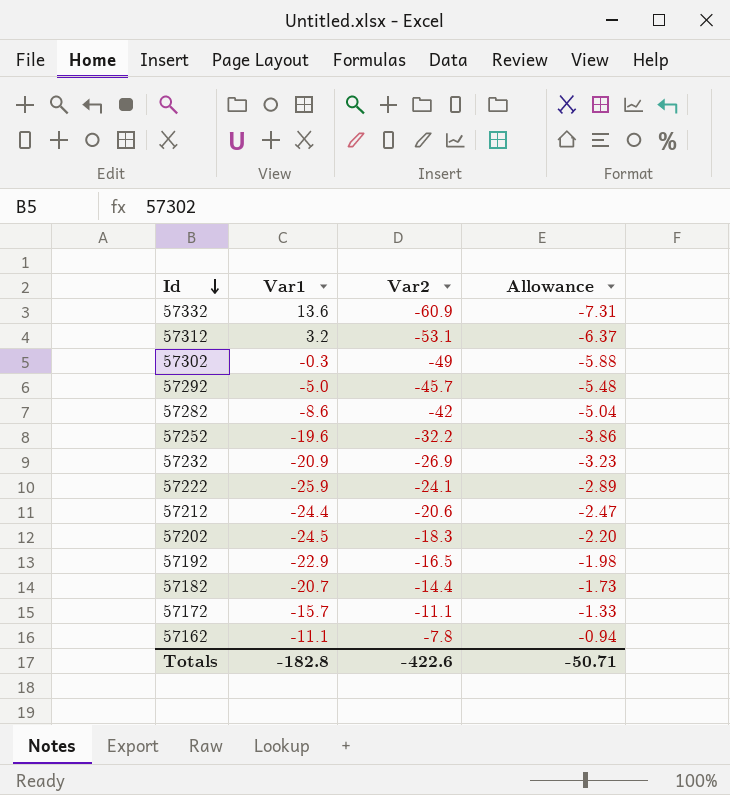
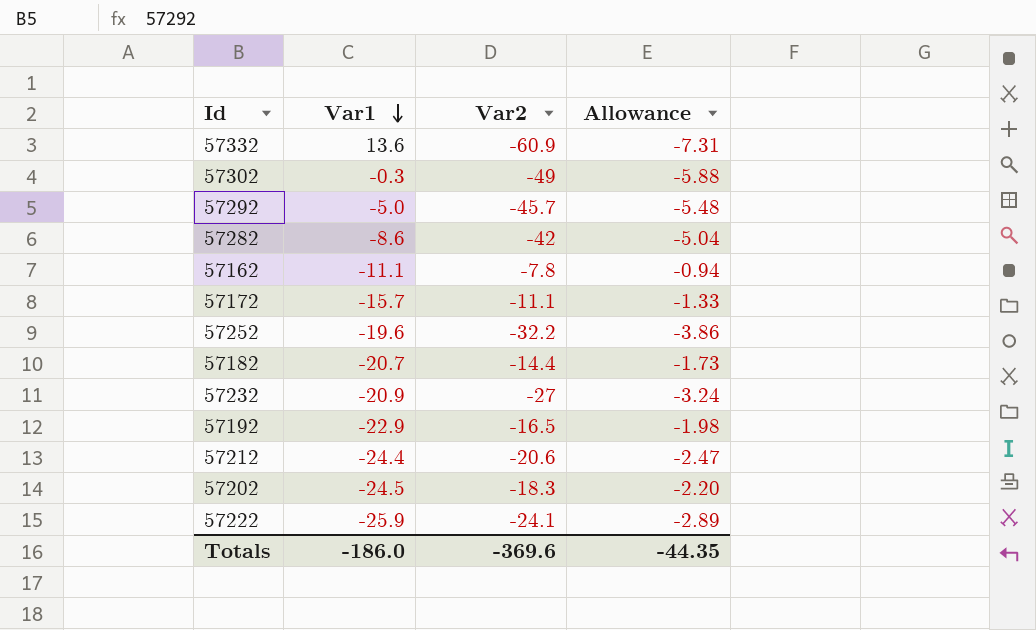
row order: Id descending -> Var1 descending
row 57312: 3.2 | -53.1 | -6.37 -> none
57232 | Var2: -26.9 -> -27
57232 | Allowance: -3.23 -> -3.24
Totals | Var1: -182.8 -> -186.0
Totals | Var2: -422.6 -> -369.6
Totals | Allowance: -50.71 -> -44.35

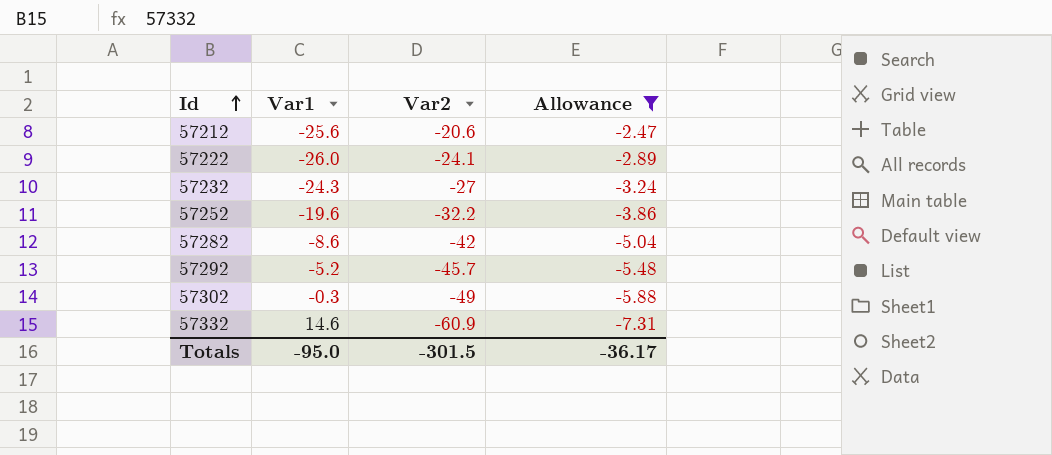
filter: none -> Allowance <= -2.47
row order: Var1 descending -> Id ascending
57212 | Var1: -24.4 -> -25.6
57222 | Var1: -25.9 -> -26.0
57232 | Var1: -20.9 -> -24.3
57292 | Var1: -5.0 -> -5.2
57332 | Var1: 13.6 -> 14.6
Totals | Var1: -186.0 -> -95.0
Totals | Var2: -369.6 -> -301.5
Totals | Allowance: -44.35 -> -36.17

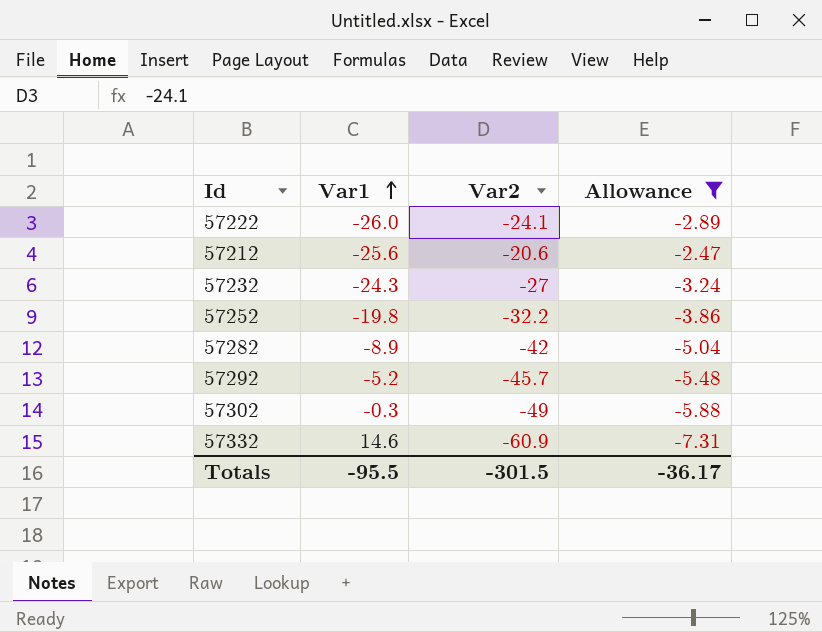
row order: Id ascending -> Var1 ascending
57252 | Var1: -19.6 -> -19.8
57282 | Var1: -8.6 -> -8.9
Totals | Var1: -95.0 -> -95.5

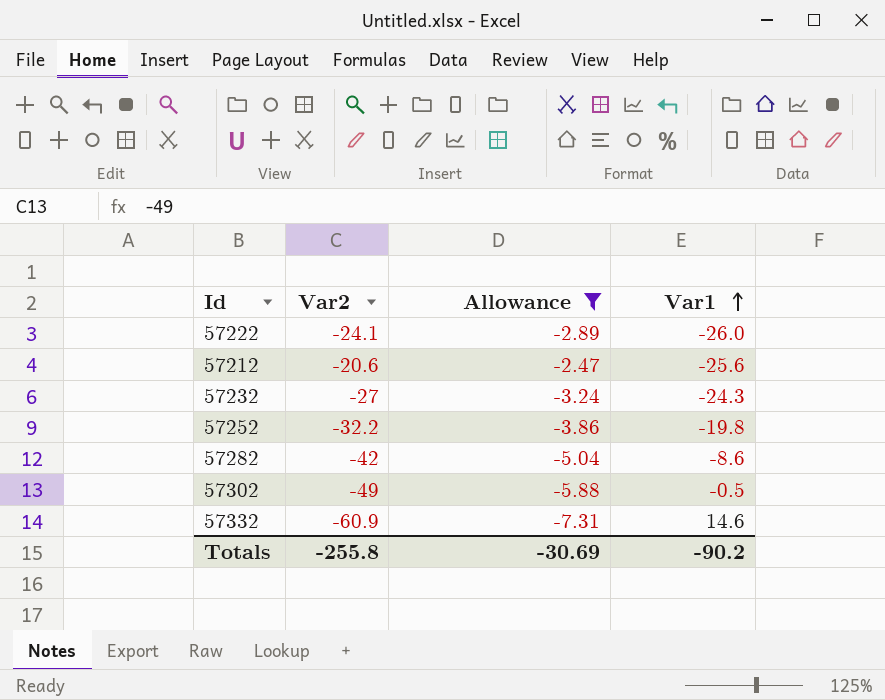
column Var1 | position: 2 -> 4
row 57292: -5.2 | -45.7 | -5.48 -> none
57282 | Var1: -8.9 -> -8.6
57302 | Var1: -0.3 -> -0.5
Totals | Var2: -301.5 -> -255.8
Totals | Allowance: -36.17 -> -30.69
Totals | Var1: -95.5 -> -90.2

